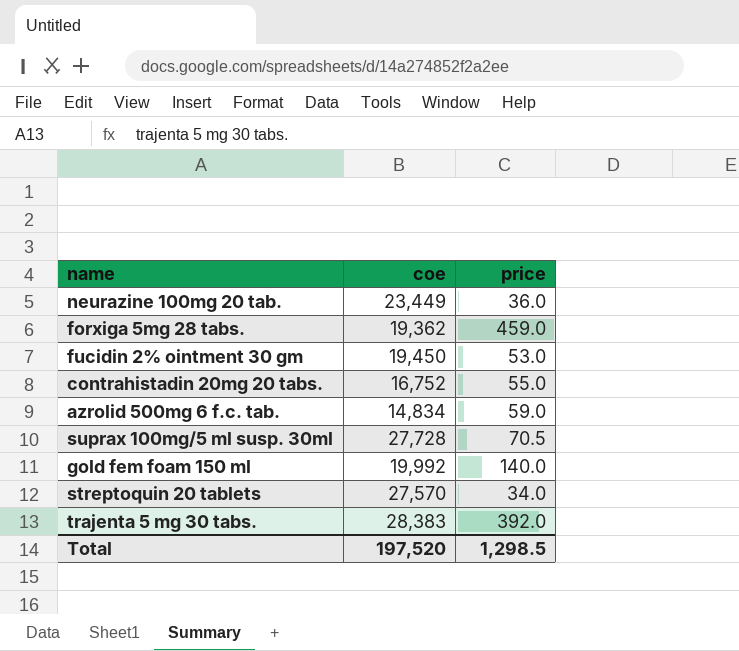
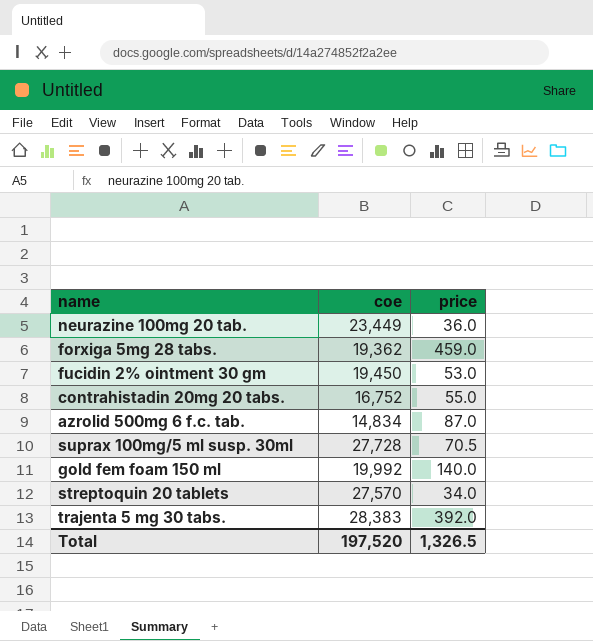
azrolid 500mg 6 f.c. tab. | price: 59.0 -> 87.0
Total | price: 1,298.5 -> 1,326.5

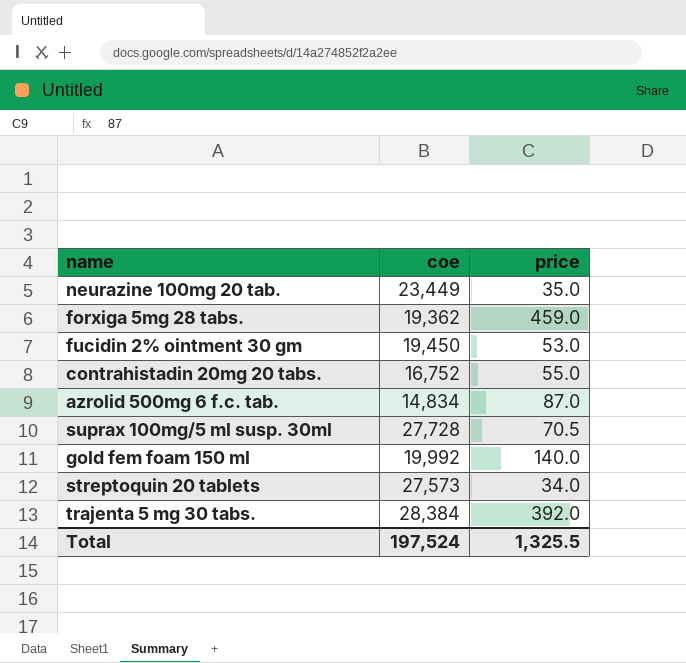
neurazine 100mg 20 tab. | price: 36.0 -> 35.0
streptoquin 20 tablets | coe: 27,570 -> 27,573
trajenta 5 mg 30 tabs. | coe: 28,383 -> 28,384
Total | coe: 197,520 -> 197,524
Total | price: 1,326.5 -> 1,325.5

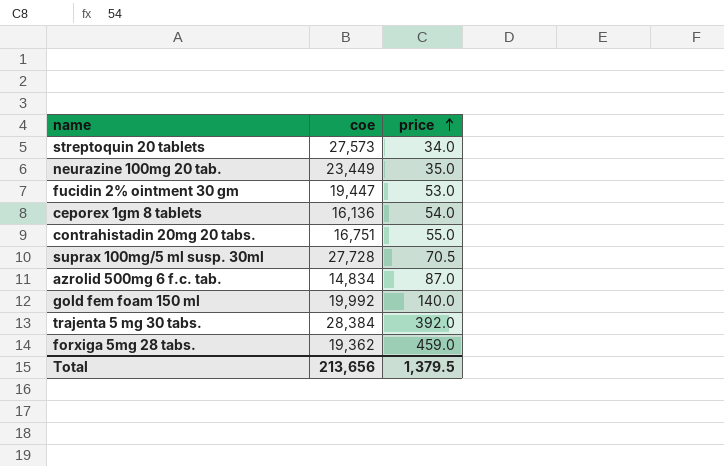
row order: none -> price ascending
fucidin 2% ointment 30 gm | coe: 19,450 -> 19,447
row ceporex 1gm 8 tablets: none -> 16,136 | 54.0
contrahistadin 20mg 20 tabs. | coe: 16,752 -> 16,751
Total | coe: 197,524 -> 213,656
Total | price: 1,325.5 -> 1,379.5

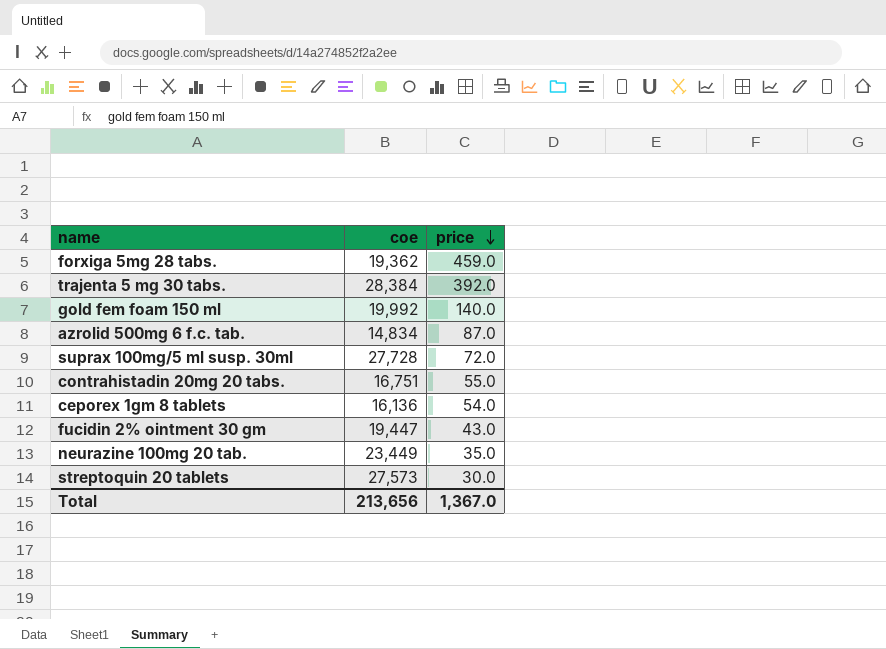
row order: price ascending -> price descending
suprax 100mg/5 ml susp. 30ml | price: 70.5 -> 72.0
fucidin 2% ointment 30 gm | price: 53.0 -> 43.0
streptoquin 20 tablets | price: 34.0 -> 30.0
Total | price: 1,379.5 -> 1,367.0

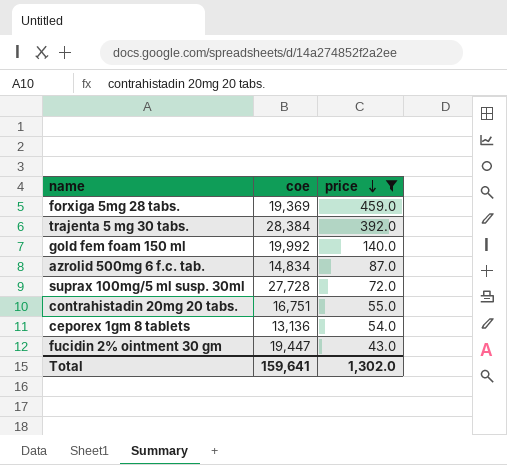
filter: none -> price >= 43.0
forxiga 5mg 28 tabs. | coe: 19,362 -> 19,369
ceporex 1gm 8 tablets | coe: 16,136 -> 13,136
Total | coe: 213,656 -> 159,641
Total | price: 1,367.0 -> 1,302.0

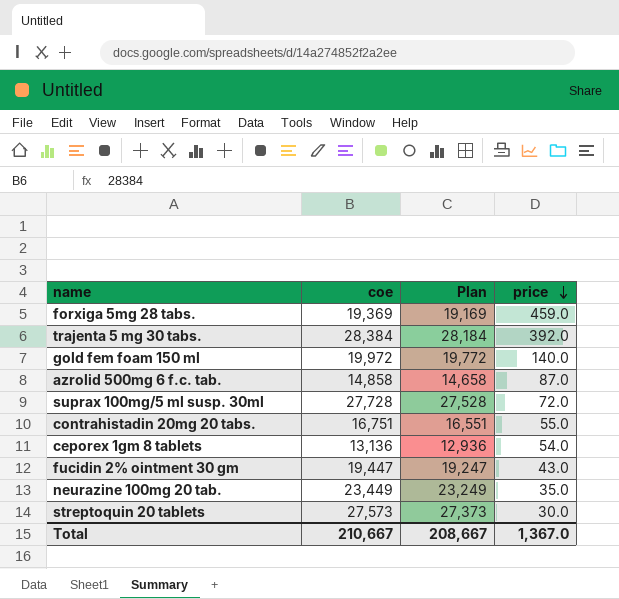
filter: price >= 43.0 -> none
column Plan | formula: none -> [coe] - 200
gold fem foam 150 ml | coe: 19,992 -> 19,972
azrolid 500mg 6 f.c. tab. | coe: 14,834 -> 14,858
Total | coe: 159,641 -> 210,667
Total | price: 1,302.0 -> 1,367.0

